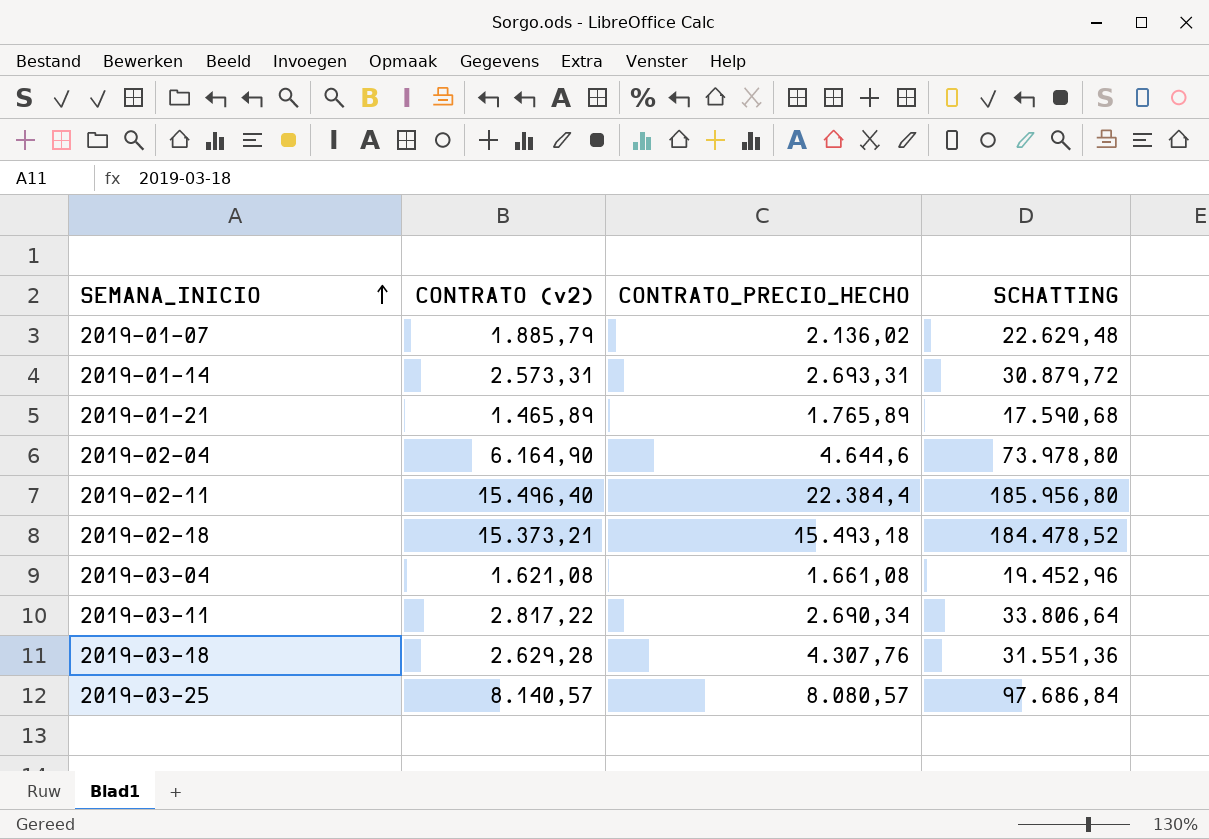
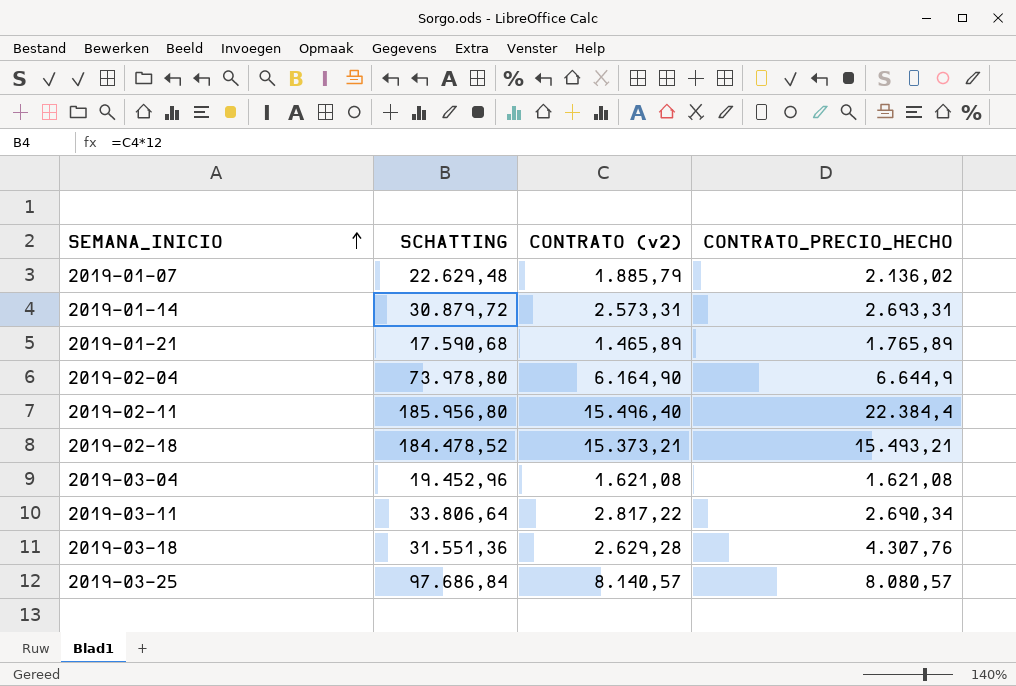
column SCHATTING | position: 4 -> 2
2019-02-04 | CONTRATO_PRECIO_HECHO: 4.644,6 -> 6.644,9
2019-02-18 | CONTRATO_PRECIO_HECHO: 15.493,18 -> 15.493,21
2019-03-04 | CONTRATO_PRECIO_HECHO: 1.661,08 -> 1.621,08

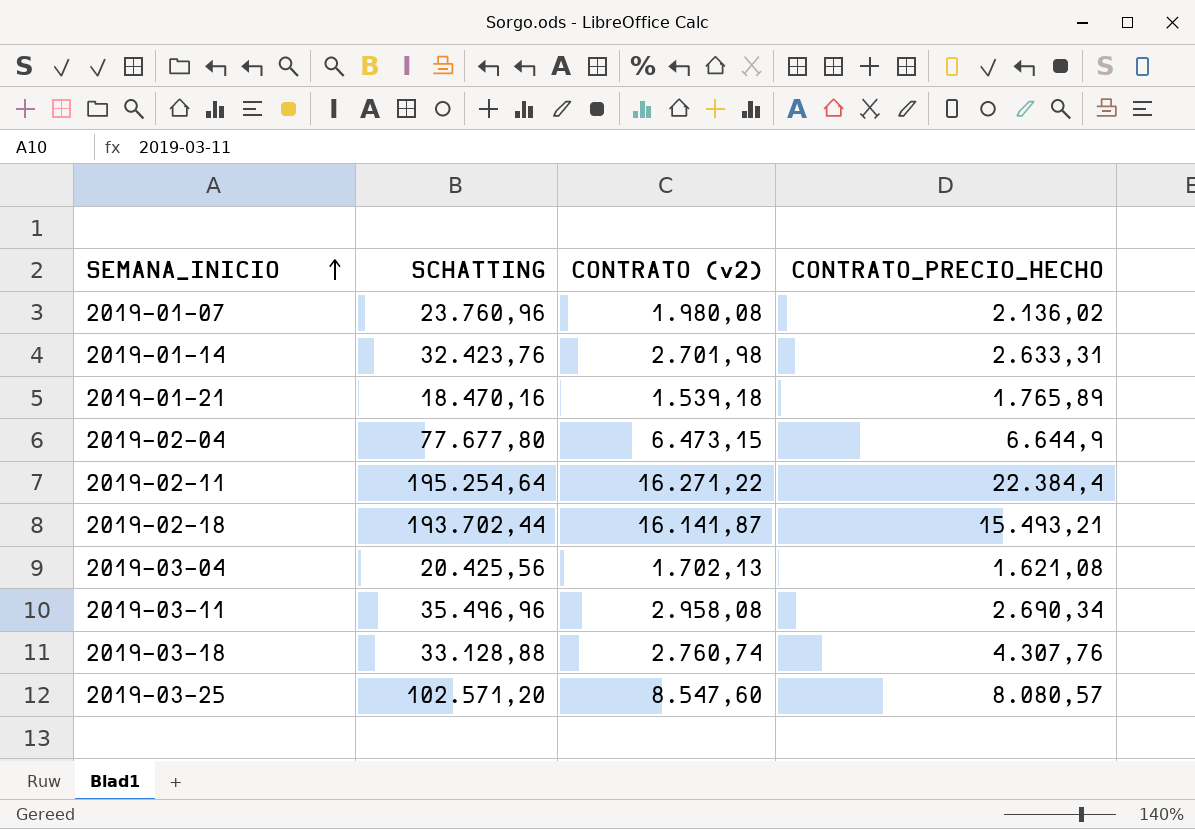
2019-01-07 | SCHATTING: 22.629,48 -> 23.760,96
2019-01-07 | CONTRATO (v2): 1.885,79 -> 1.980,08
2019-01-14 | SCHATTING: 30.879,72 -> 32.423,76
2019-01-14 | CONTRATO (v2): 2.573,31 -> 2.701,98
2019-01-14 | CONTRATO_PRECIO_HECHO: 2.693,31 -> 2.633,31
2019-01-21 | SCHATTING: 17.590,68 -> 18.470,16
2019-01-21 | CONTRATO (v2): 1.465,89 -> 1.539,18
2019-02-04 | SCHATTING: 73.978,80 -> 77.677,80
2019-02-04 | CONTRATO (v2): 6.164,90 -> 6.473,15
2019-02-11 | SCHATTING: 185.956,80 -> 195.254,64
2019-02-11 | CONTRATO (v2): 15.496,40 -> 16.271,22
2019-02-18 | SCHATTING: 184.478,52 -> 193.702,44
2019-02-18 | CONTRATO (v2): 15.373,21 -> 16.141,87
2019-03-04 | SCHATTING: 19.452,96 -> 20.425,56
2019-03-04 | CONTRATO (v2): 1.621,08 -> 1.702,13
2019-03-11 | SCHATTING: 33.806,64 -> 35.496,96
2019-03-11 | CONTRATO (v2): 2.817,22 -> 2.958,08
2019-03-18 | SCHATTING: 31.551,36 -> 33.128,88
2019-03-18 | CONTRATO (v2): 2.629,28 -> 2.760,74
2019-03-25 | SCHATTING: 97.686,84 -> 102.571,20
2019-03-25 | CONTRATO (v2): 8.140,57 -> 8.547,60

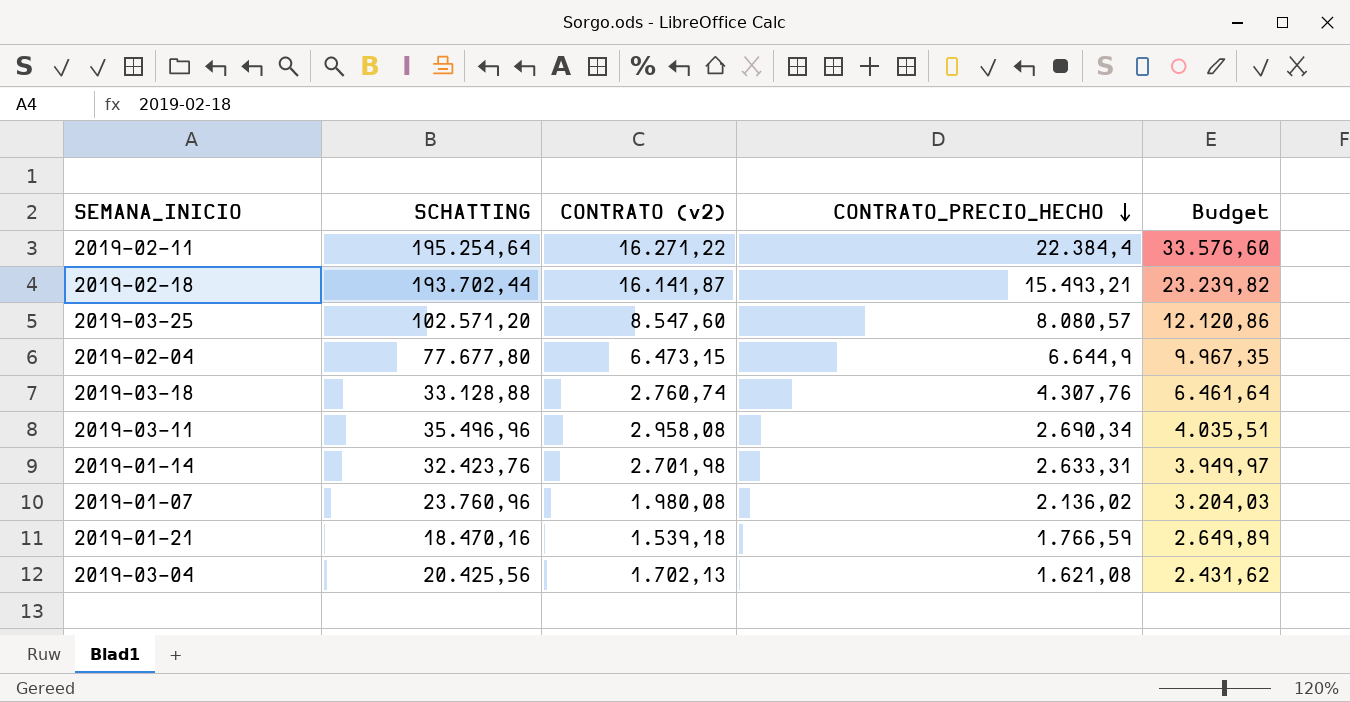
row order: SEMANA_INICIO ascending -> CONTRATO_PRECIO_HECHO descending
column Budget | formula: none -> [CONTRATO_PRECIO_HECHO] * 1,5
2019-01-21 | CONTRATO_PRECIO_HECHO: 1.765,89 -> 1.766,59

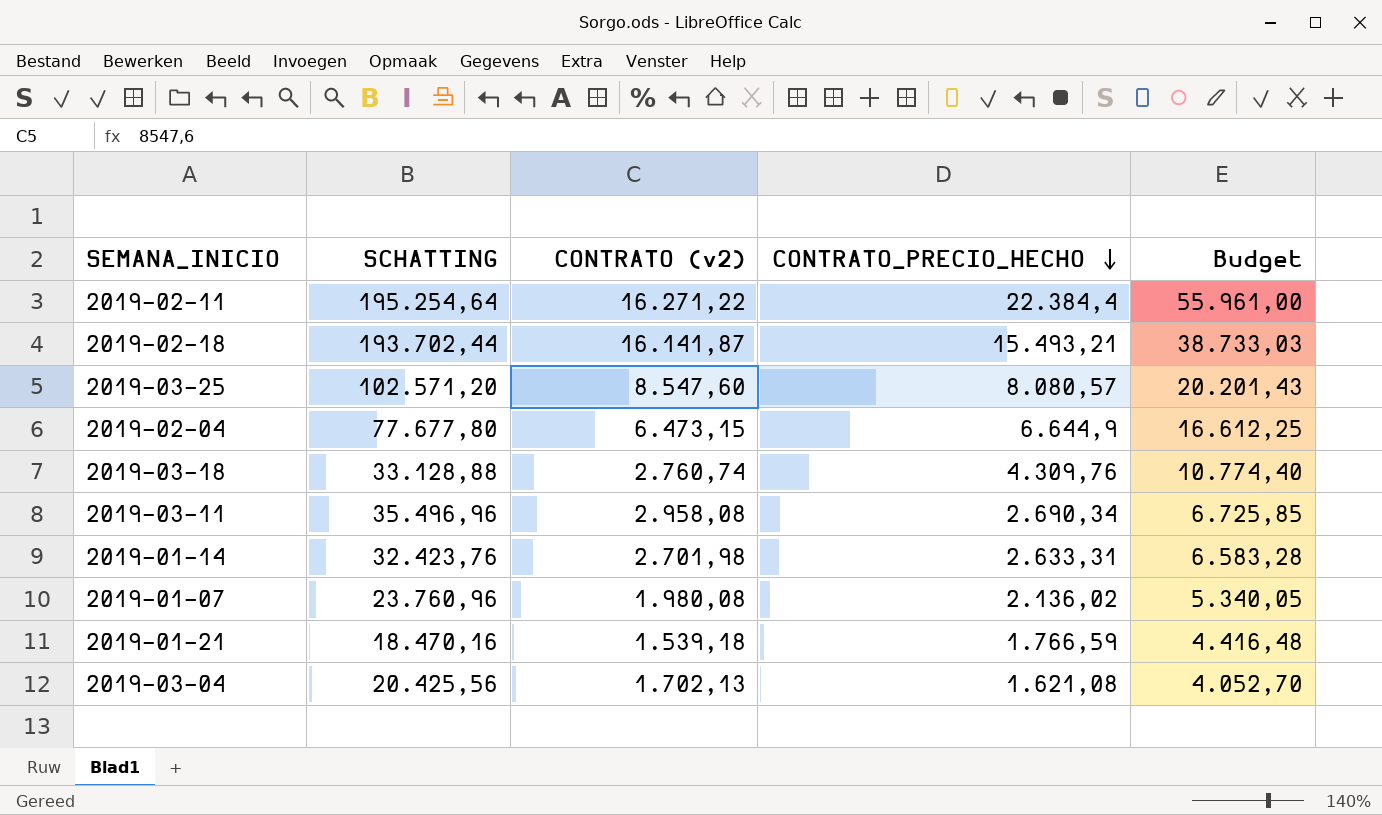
column Budget | formula: [CONTRATO_PRECIO_HECHO] * 1,5 -> [CONTRATO_PRECIO_HECHO] * 2,5
2019-03-18 | CONTRATO_PRECIO_HECHO: 4.307,76 -> 4.309,76

